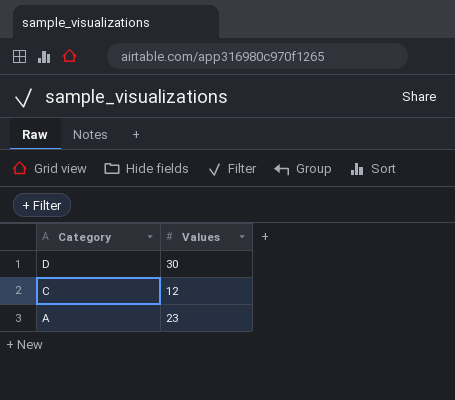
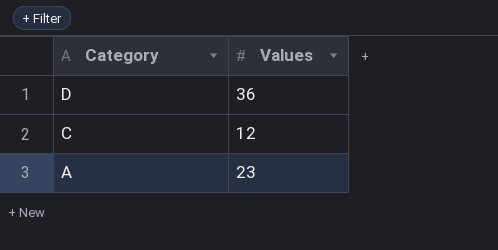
D | Values: 30 -> 36

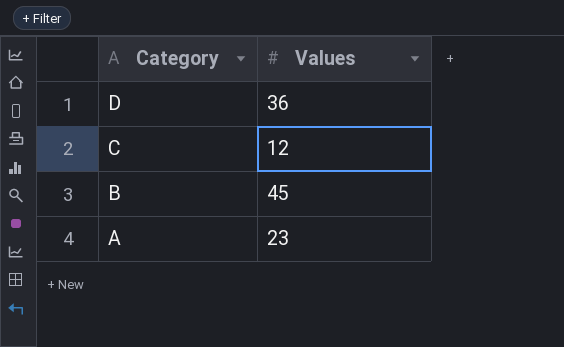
row B: none -> 45

